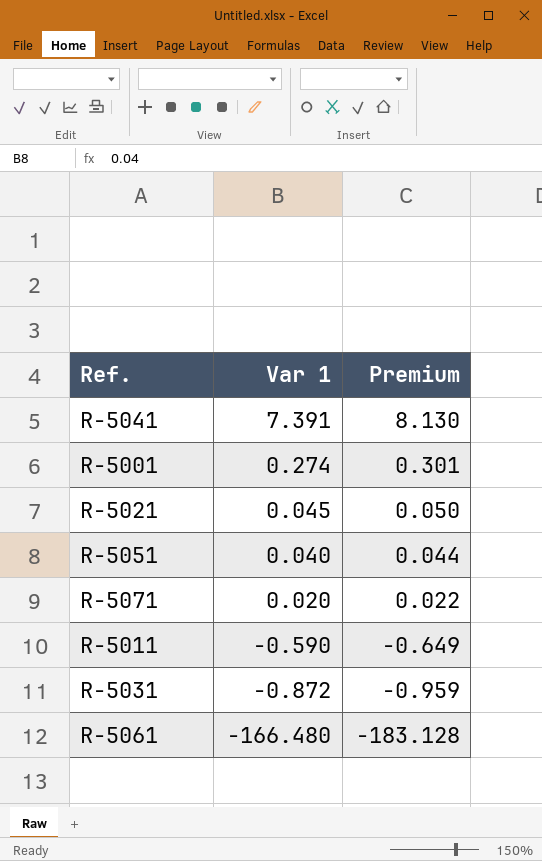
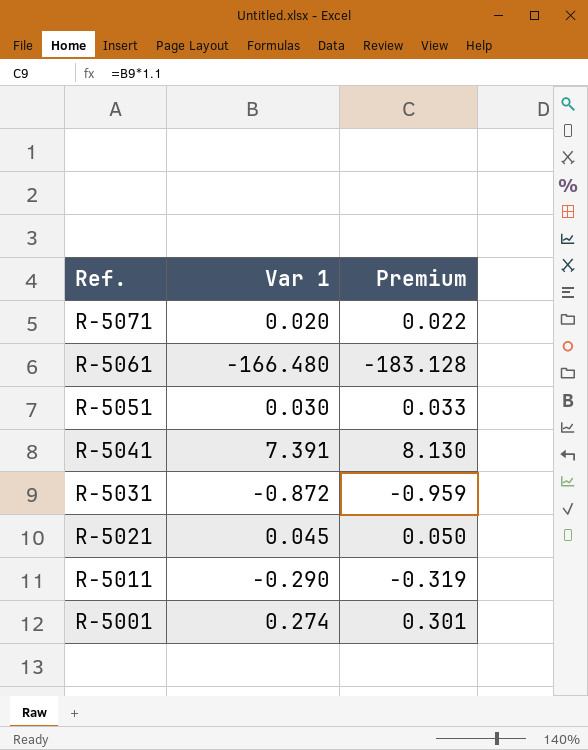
row order: Var 1 descending -> Ref. descending
R-5051 | Var 1: 0.040 -> 0.030
R-5051 | Premium: 0.044 -> 0.033
R-5011 | Var 1: -0.590 -> -0.290
R-5011 | Premium: -0.649 -> -0.319

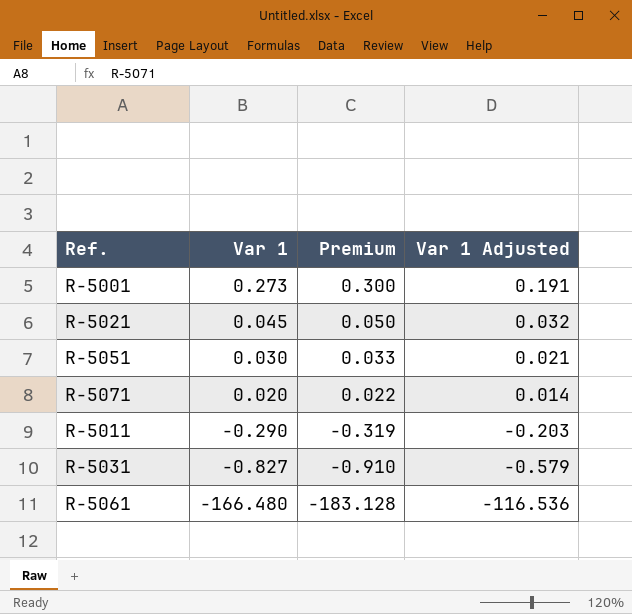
row order: Ref. descending -> Var 1 descending
column Var 1 Adjusted | formula: none -> [Var 1] * 0.7
row R-5041: 7.391 | 8.130 -> none
R-5001 | Var 1: 0.274 -> 0.273
R-5001 | Premium: 0.301 -> 0.300
R-5031 | Var 1: -0.872 -> -0.827
R-5031 | Premium: -0.959 -> -0.910

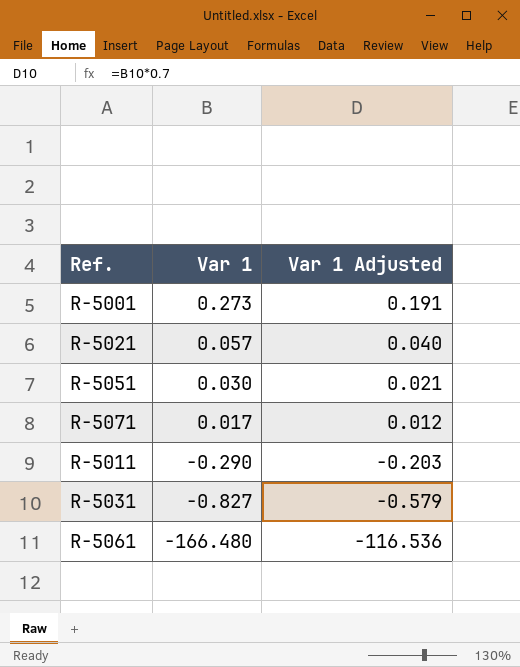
column Premium | formula: [Var 1] * 1.1 -> none
R-5021 | Var 1: 0.045 -> 0.057
R-5021 | Var 1 Adjusted: 0.032 -> 0.040
R-5071 | Var 1: 0.020 -> 0.017
R-5071 | Var 1 Adjusted: 0.014 -> 0.012

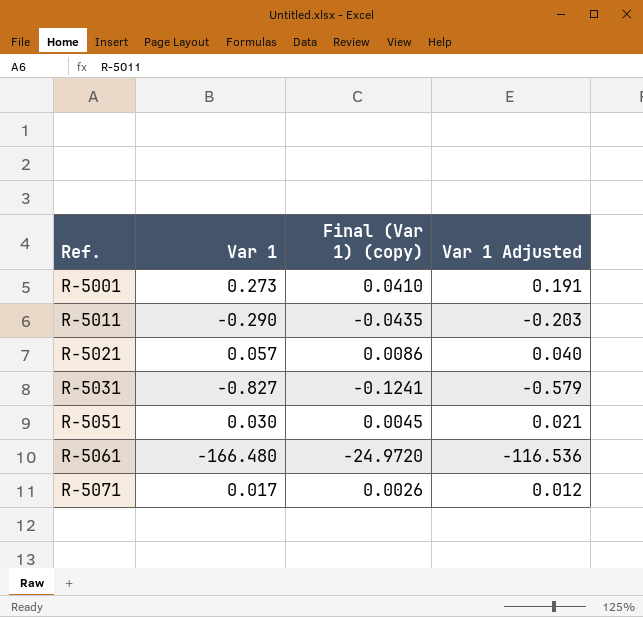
row order: Var 1 descending -> Ref. ascending
column Final (Var 1) (copy) | formula: none -> [Var 1] * 0.15

